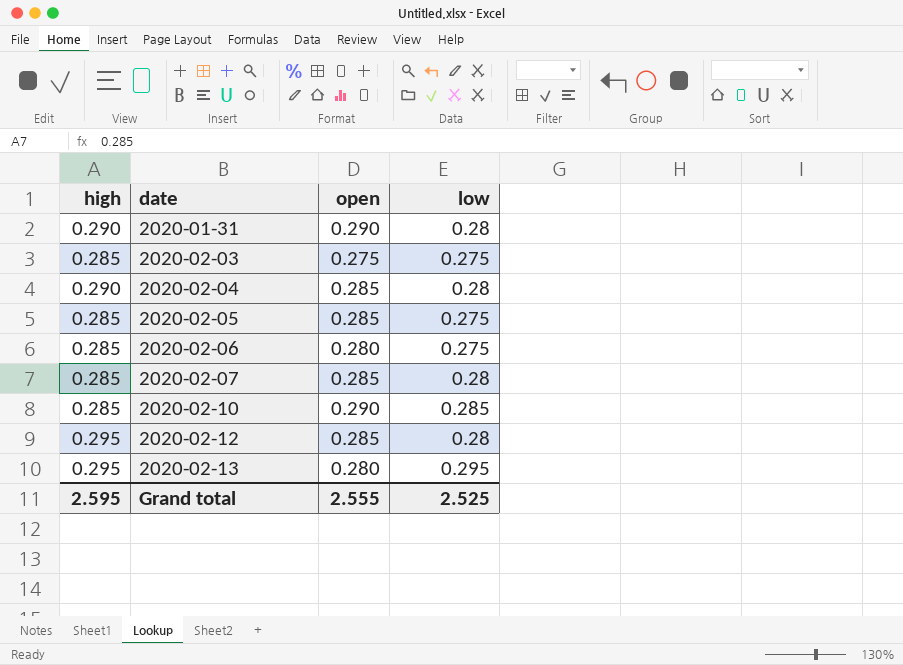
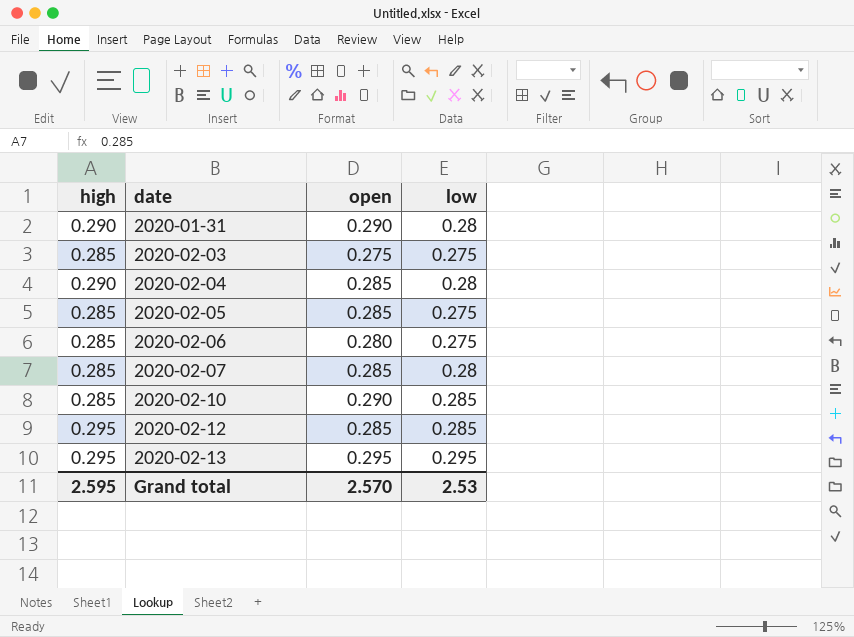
2020-02-12 | low: 0.28 -> 0.285
2020-02-13 | open: 0.280 -> 0.295
Grand total | open: 2.555 -> 2.570
Grand total | low: 2.525 -> 2.53

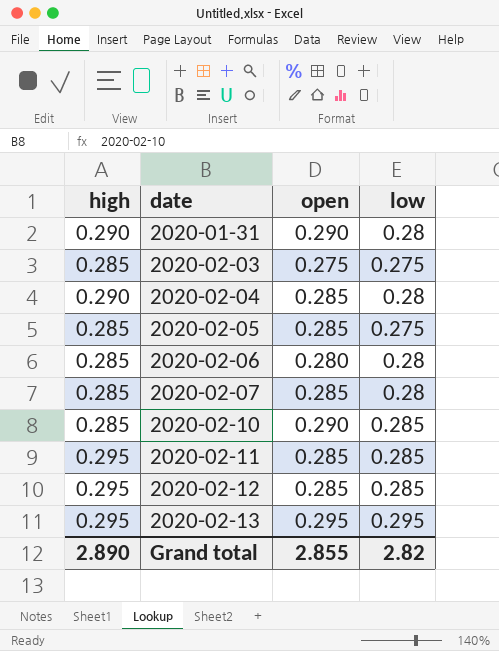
2020-02-06 | low: 0.275 -> 0.28
row 2020-02-11: none -> 0.295 | 0.285 | 0.285
Grand total | high: 2.595 -> 2.890
Grand total | open: 2.570 -> 2.855
Grand total | low: 2.53 -> 2.82

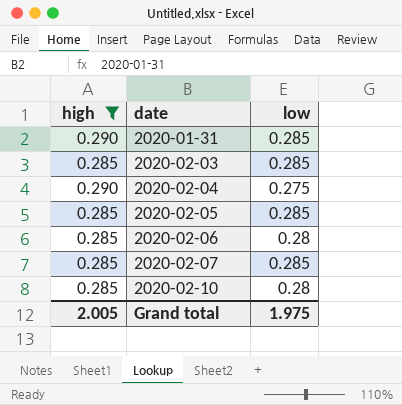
filter: none -> high != 0.295
column open | position: 3 -> none
2020-01-31 | low: 0.28 -> 0.285
2020-02-03 | low: 0.275 -> 0.285
2020-02-04 | low: 0.28 -> 0.275
2020-02-05 | low: 0.275 -> 0.285
2020-02-07 | low: 0.28 -> 0.285
2020-02-10 | low: 0.285 -> 0.28
Grand total | high: 2.890 -> 2.005
Grand total | low: 2.82 -> 1.975

